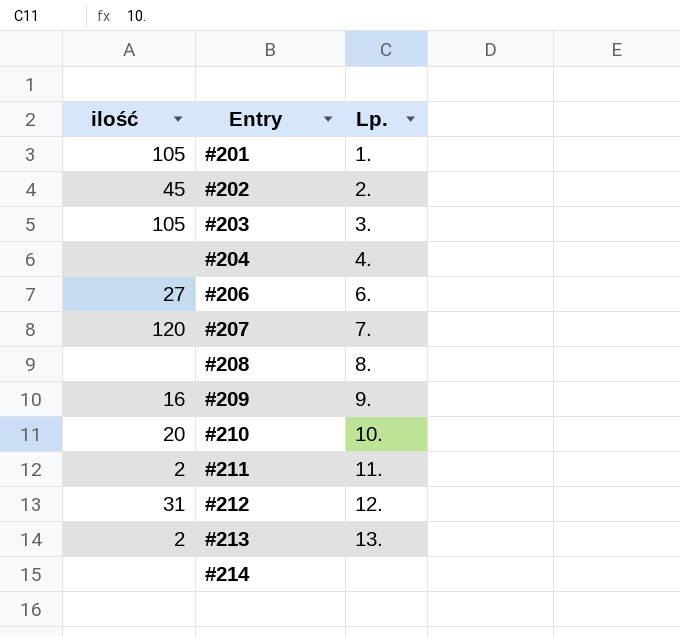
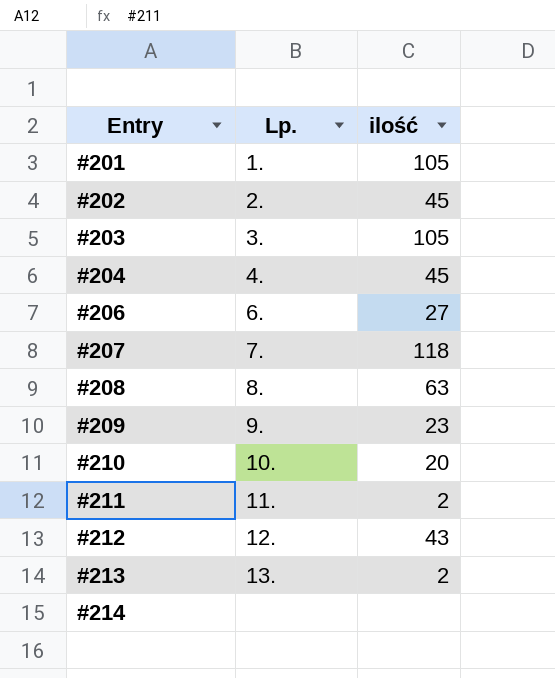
column ilość | position: 1 -> 3
#204 | ilość: none -> 45
#207 | ilość: 120 -> 118
#208 | ilość: none -> 63
#209 | ilość: 16 -> 23
#212 | ilość: 31 -> 43

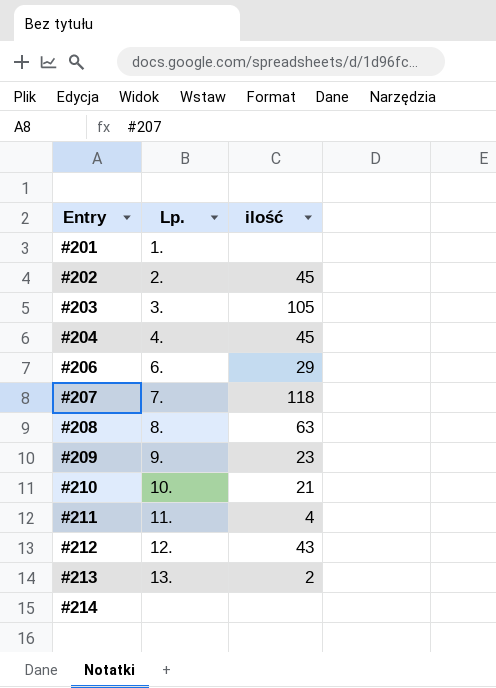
#201 | ilość: 105 -> none
#206 | ilość: 27 -> 29
#210 | ilość: 20 -> 21
#211 | ilość: 2 -> 4

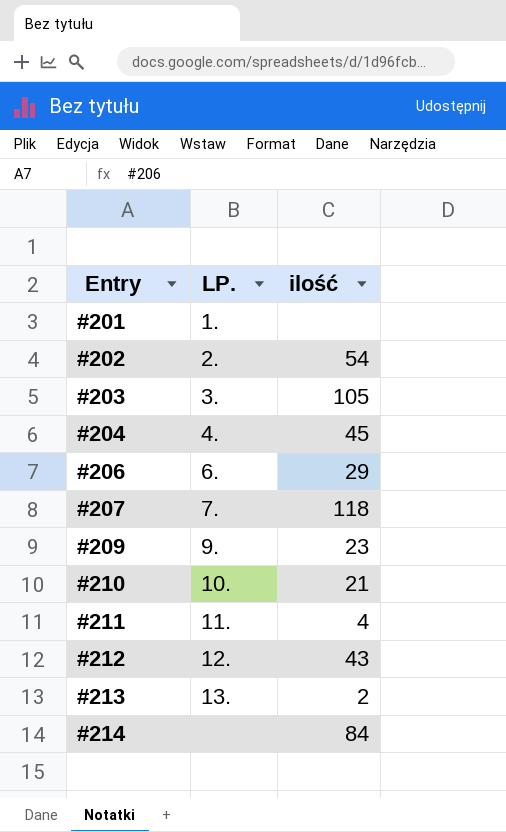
column name: Lp. -> LP.
row #208: 8. | 63 -> none
#202 | ilość: 45 -> 54
#214 | ilość: none -> 84

